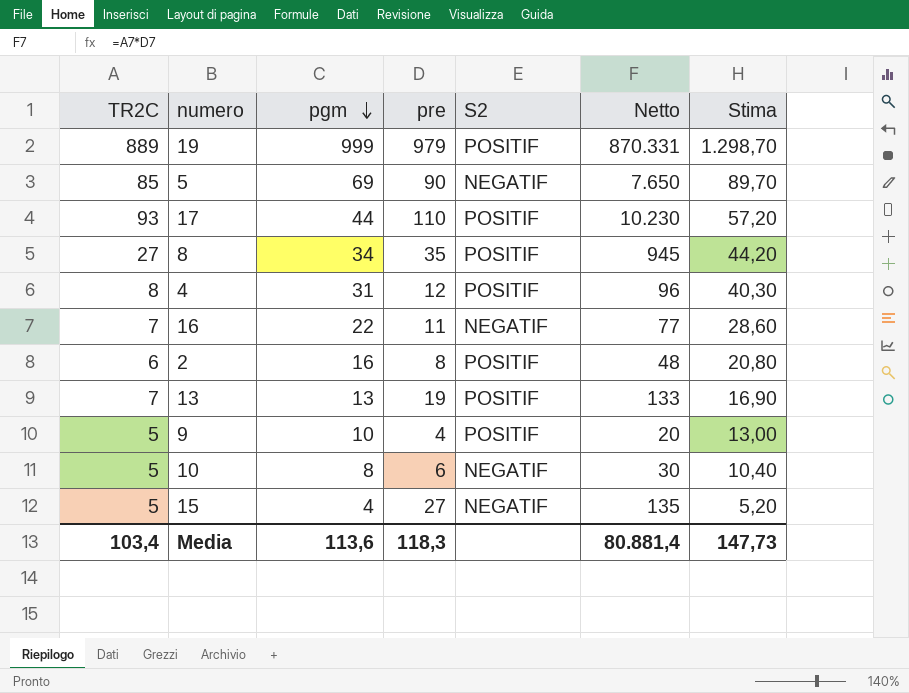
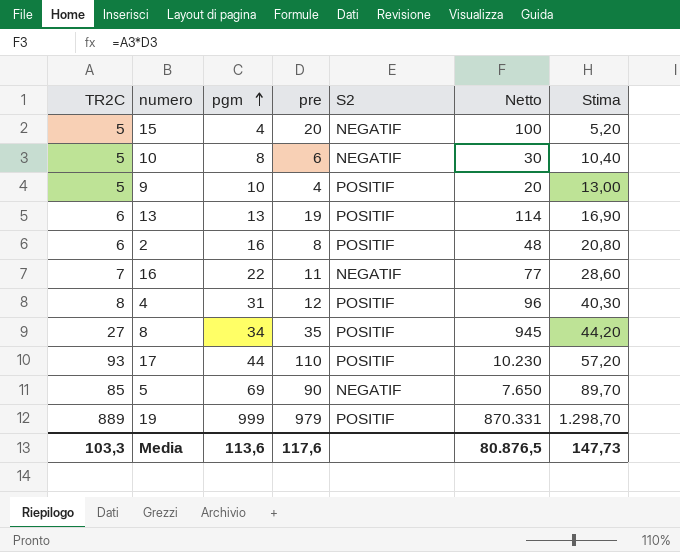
row order: pgm descending -> pgm ascending
15 | pre: 27 -> 20
15 | Netto: 135 -> 100
13 | TR2C: 7 -> 6
13 | Netto: 133 -> 114
Media | TR2C: 103,4 -> 103,3
Media | pre: 118,3 -> 117,6
Media | Netto: 80.881,4 -> 80.876,5

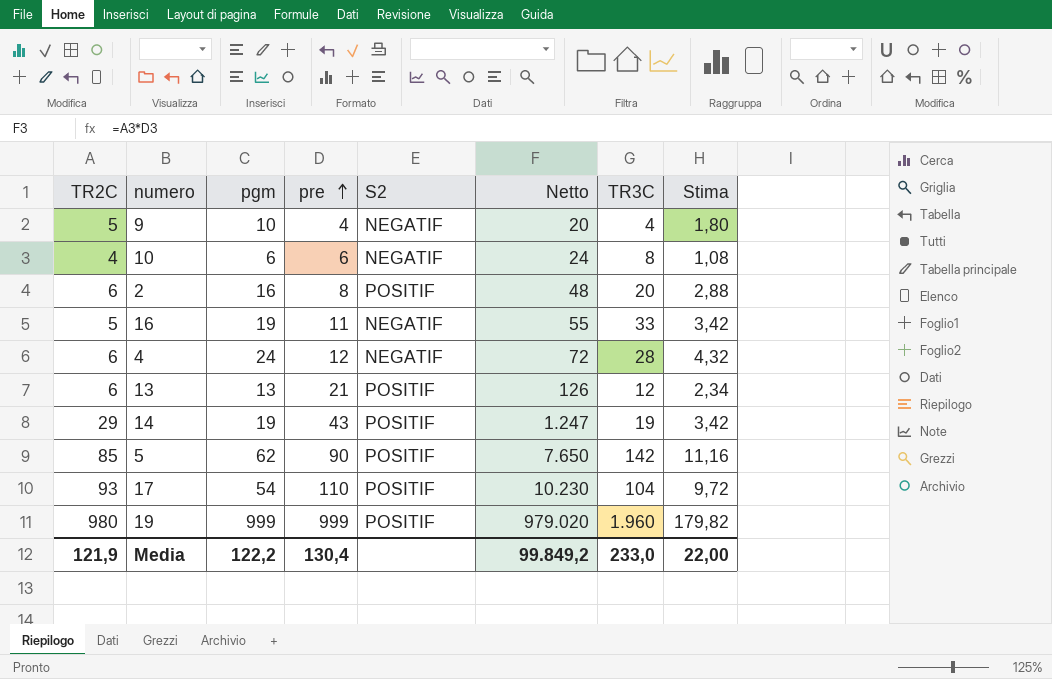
row order: pgm ascending -> pre ascending
column TR3C | position: none -> 7
column Stima | formula: [pgm] * 1,3 -> [pgm] * 0,18
row 15: 5 | 4 | 20 | NEGATIF | 100 | 5,20 -> none
row 8: 27 | 34 | 35 | POSITIF | 945 | 44,20 -> none
9 | S2: POSITIF -> NEGATIF
10 | TR2C: 5 -> 4
10 | pgm: 8 -> 6
10 | Netto: 30 -> 24
16 | TR2C: 7 -> 5
16 | pgm: 22 -> 19
16 | Netto: 77 -> 55
4 | TR2C: 8 -> 6
4 | pgm: 31 -> 24
4 | S2: POSITIF -> NEGATIF
4 | Netto: 96 -> 72
13 | pre: 19 -> 21
13 | Netto: 114 -> 126
row 14: none -> 29 | 19 | 43 | POSITIF | 1.247 | 19 | 3,42
5 | pgm: 69 -> 62
5 | S2: NEGATIF -> POSITIF
17 | pgm: 44 -> 54
19 | TR2C: 889 -> 980
19 | pre: 979 -> 999
19 | Netto: 870.331 -> 979.020
Media | TR2C: 103,3 -> 121,9
Media | pgm: 113,6 -> 122,2
Media | pre: 117,6 -> 130,4
Media | Netto: 80.876,5 -> 99.849,2
Media | Stima: 147,73 -> 22,00

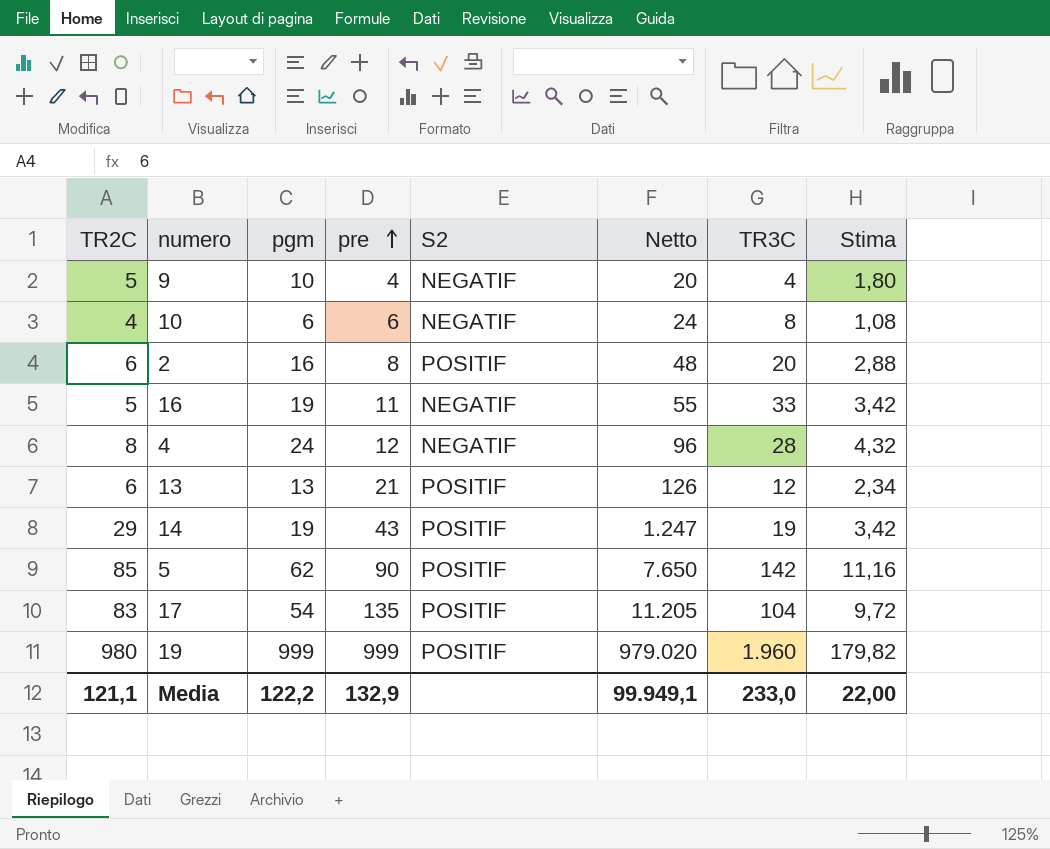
4 | TR2C: 6 -> 8
4 | Netto: 72 -> 96
17 | TR2C: 93 -> 83
17 | pre: 110 -> 135
17 | Netto: 10.230 -> 11.205
Media | TR2C: 121,9 -> 121,1
Media | pre: 130,4 -> 132,9
Media | Netto: 99.849,2 -> 99.949,1

